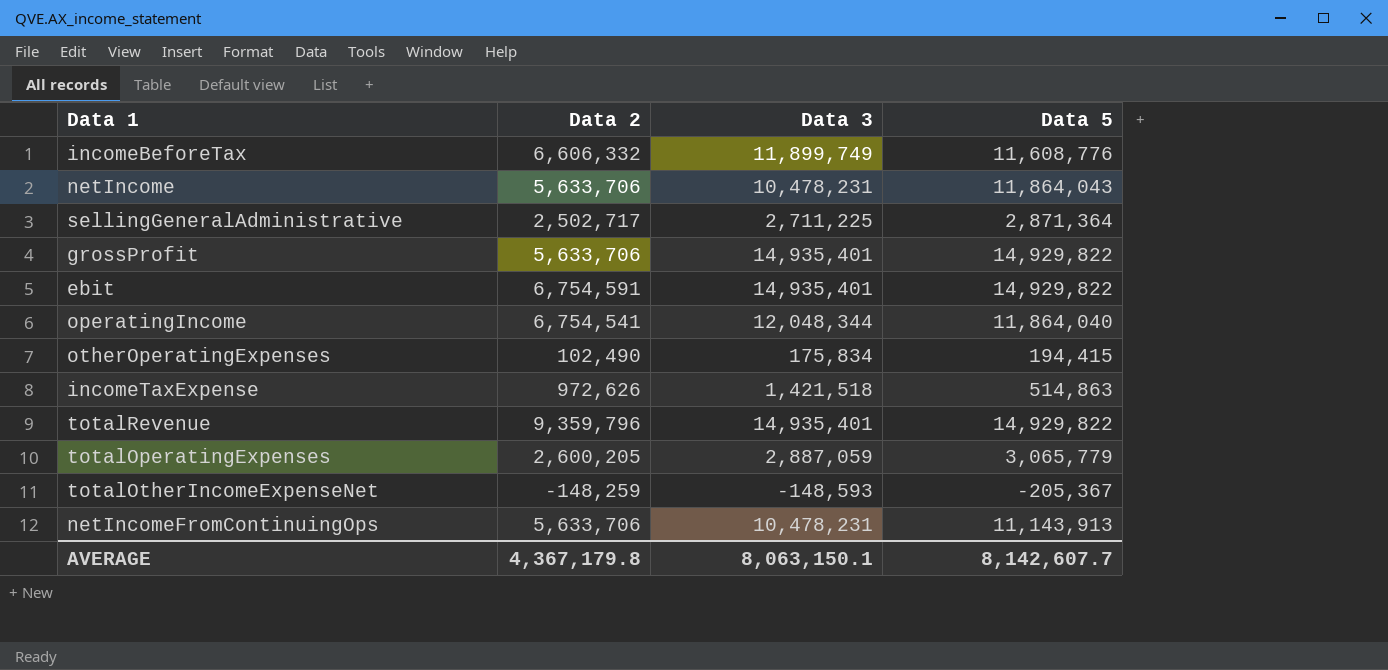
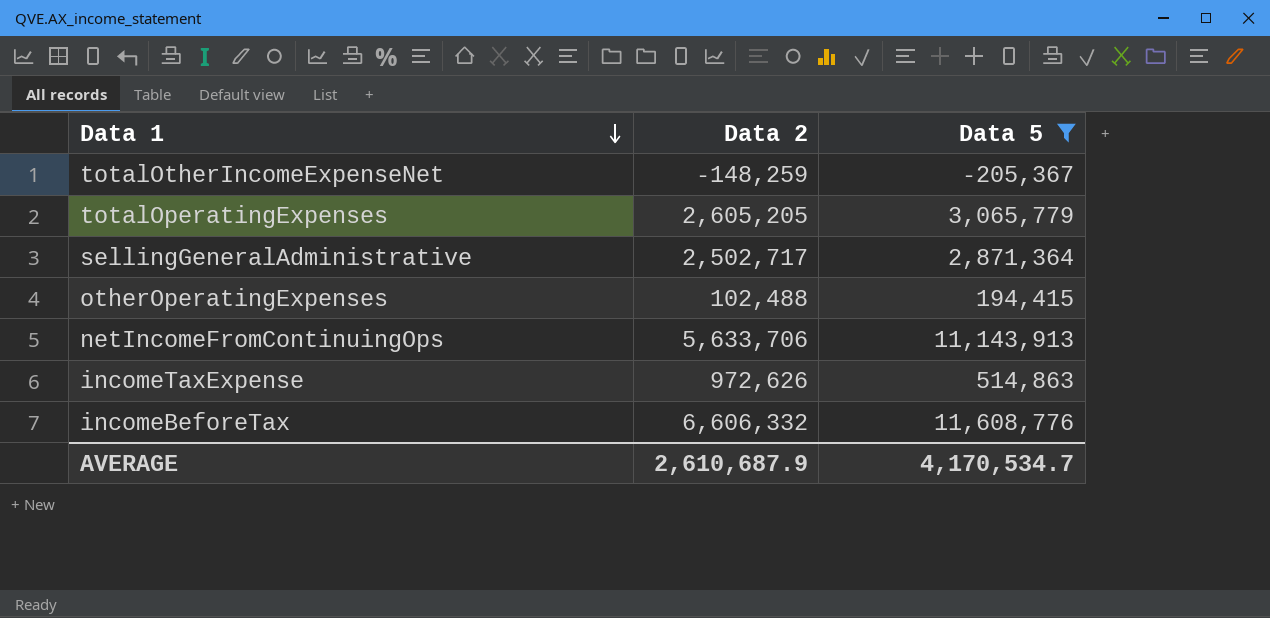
filter: none -> Data 5 <= 11,608,776
row order: none -> Data 1 descending
column Data 3 | position: 3 -> none
totalOperatingExpenses | Data 2: 2,600,205 -> 2,605,205
otherOperatingExpenses | Data 2: 102,490 -> 102,488
AVERAGE | Data 2: 4,367,179.8 -> 2,610,687.9
AVERAGE | Data 5: 8,142,607.7 -> 4,170,534.7

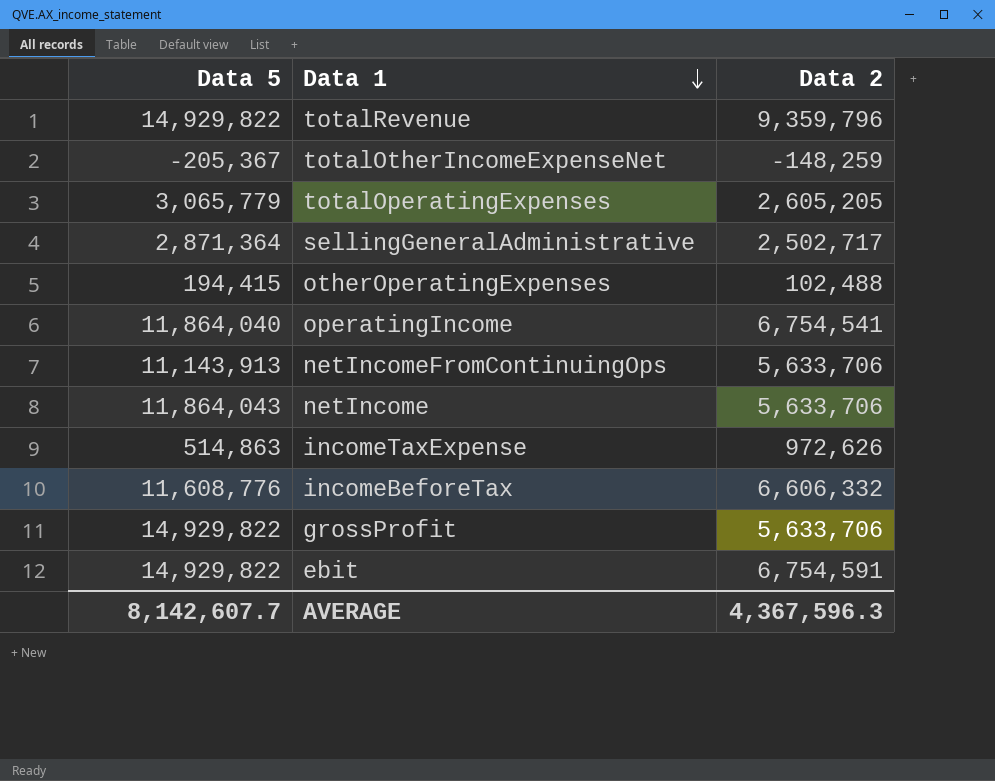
filter: Data 5 <= 11,608,776 -> none
column Data 5 | position: 3 -> 1
AVERAGE | Data 5: 4,170,534.7 -> 8,142,607.7
AVERAGE | Data 2: 2,610,687.9 -> 4,367,596.3

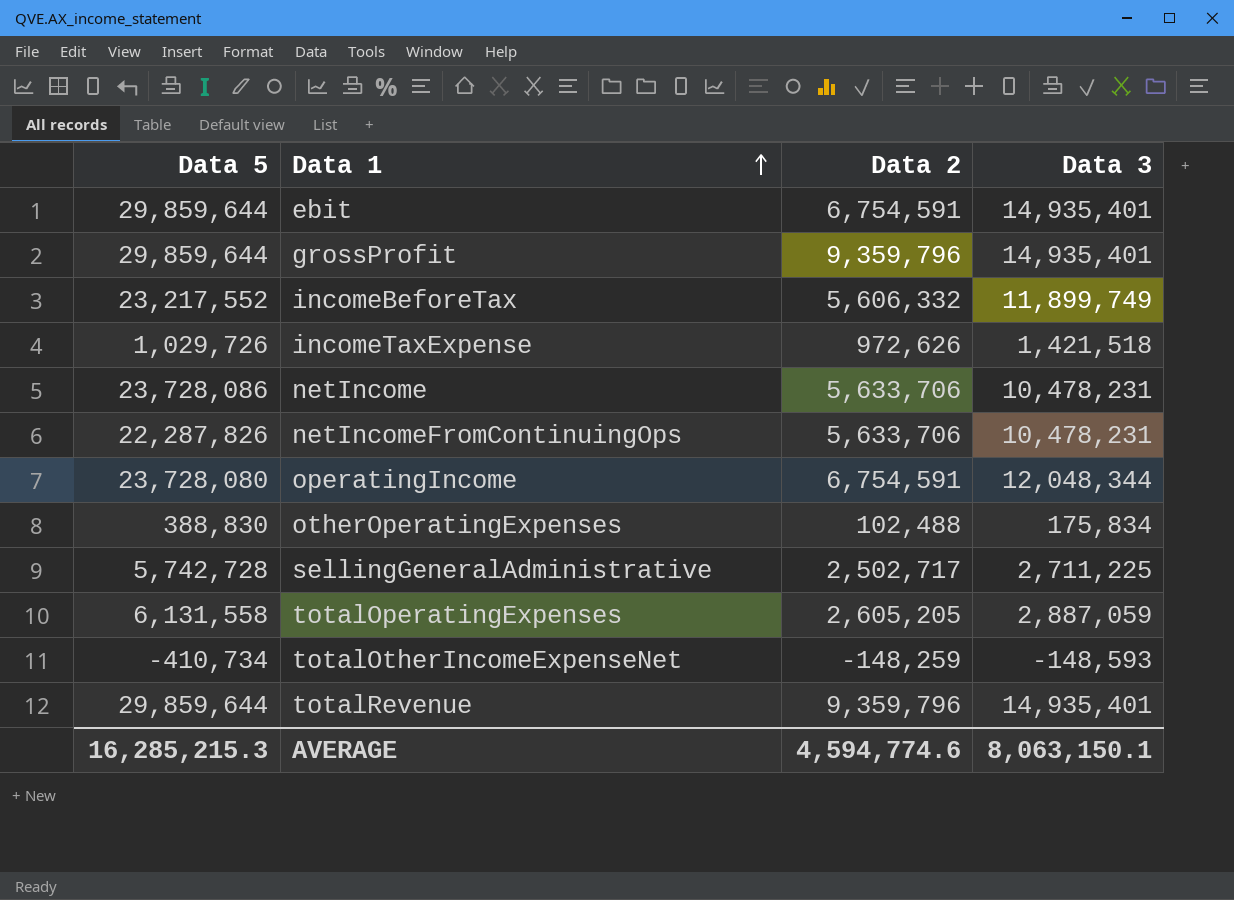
row order: Data 1 descending -> Data 1 ascending
column Data 3 | position: none -> 4
ebit | Data 5: 14,929,822 -> 29,859,644
grossProfit | Data 5: 14,929,822 -> 29,859,644
grossProfit | Data 2: 5,633,706 -> 9,359,796
incomeBeforeTax | Data 5: 11,608,776 -> 23,217,552
incomeBeforeTax | Data 2: 6,606,332 -> 5,606,332
incomeTaxExpense | Data 5: 514,863 -> 1,029,726
netIncome | Data 5: 11,864,043 -> 23,728,086
netIncomeFromContinuingOps | Data 5: 11,143,913 -> 22,287,826
operatingIncome | Data 5: 11,864,040 -> 23,728,080
operatingIncome | Data 2: 6,754,541 -> 6,754,591
otherOperatingExpenses | Data 5: 194,415 -> 388,830
sellingGeneralAdministrative | Data 5: 2,871,364 -> 5,742,728
totalOperatingExpenses | Data 5: 3,065,779 -> 6,131,558
totalOtherIncomeExpenseNet | Data 5: -205,367 -> -410,734
totalRevenue | Data 5: 14,929,822 -> 29,859,644
AVERAGE | Data 5: 8,142,607.7 -> 16,285,215.3
AVERAGE | Data 2: 4,367,596.3 -> 4,594,774.6

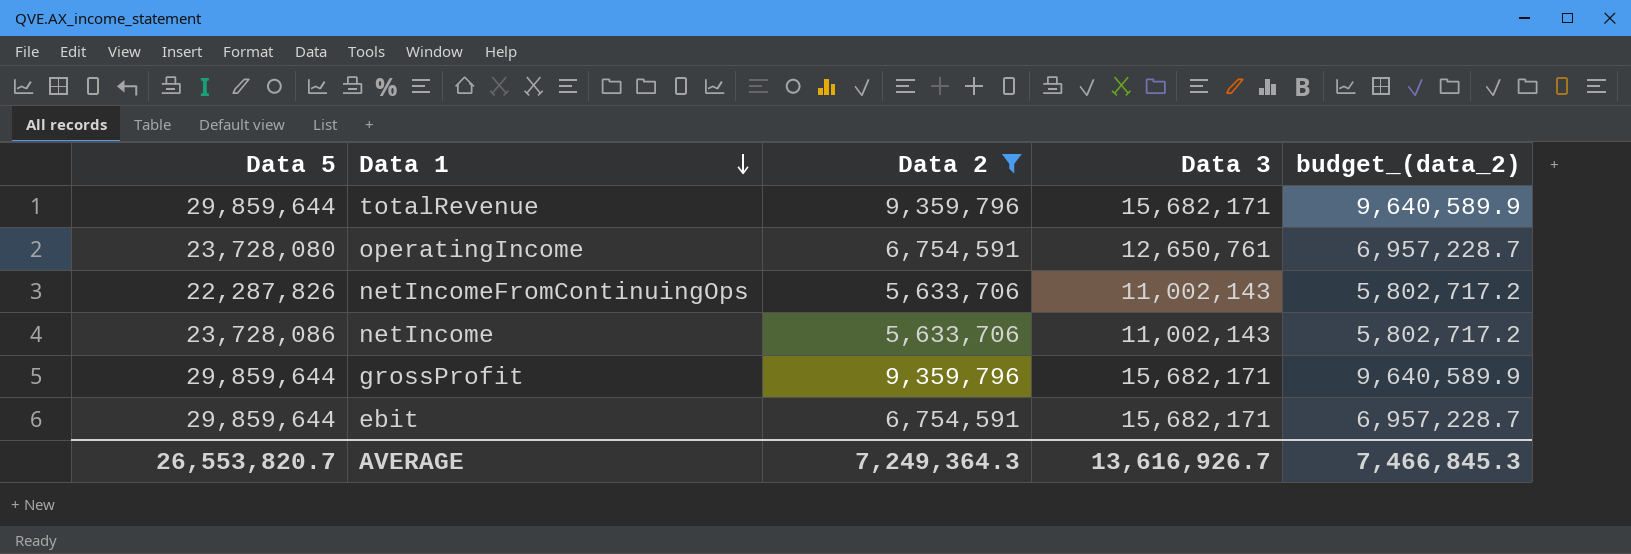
filter: none -> Data 2 >= 5,633,706
row order: Data 1 ascending -> Data 1 descending
column budget_(data_2) | formula: none -> [Data 2] * 1.03
totalRevenue | Data 3: 14,935,401 -> 15,682,171
operatingIncome | Data 3: 12,048,344 -> 12,650,761
netIncomeFromContinuingOps | Data 3: 10,478,231 -> 11,002,143
netIncome | Data 3: 10,478,231 -> 11,002,143
grossProfit | Data 3: 14,935,401 -> 15,682,171
ebit | Data 3: 14,935,401 -> 15,682,171
AVERAGE | Data 5: 16,285,215.3 -> 26,553,820.7
AVERAGE | Data 2: 4,594,774.6 -> 7,249,364.3
AVERAGE | Data 3: 8,063,150.1 -> 13,616,926.7

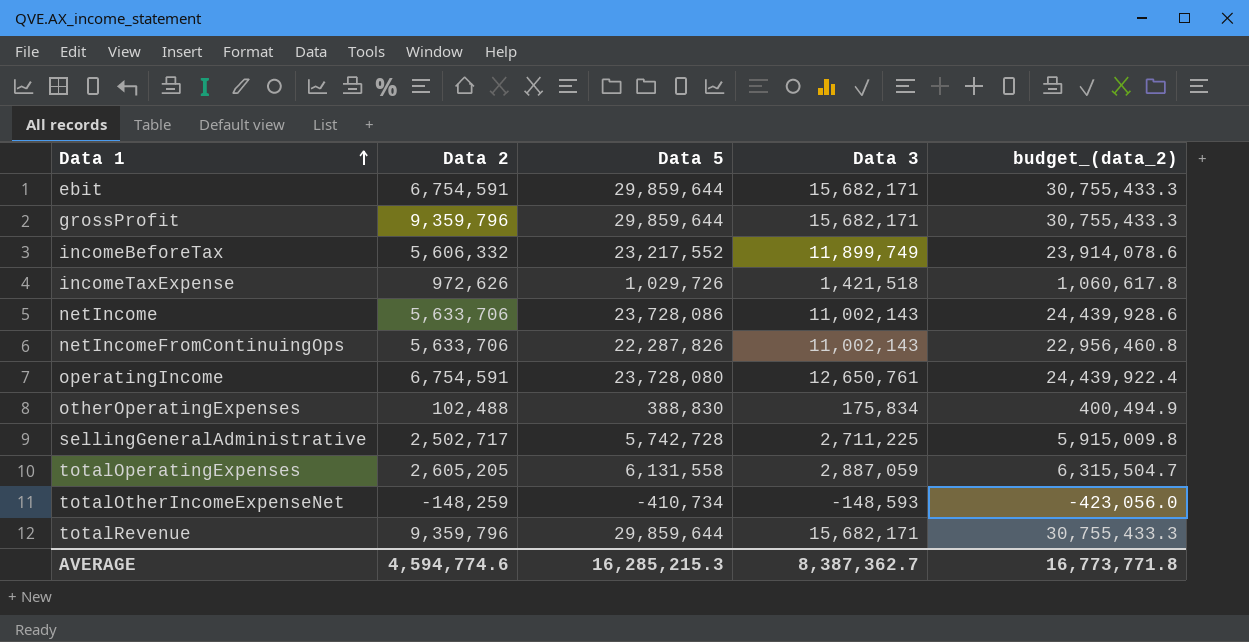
filter: Data 2 >= 5,633,706 -> none
row order: Data 1 descending -> Data 1 ascending
column Data 5 | position: 1 -> 3
column budget_(data_2) | formula: [Data 2] * 1.03 -> [Data 5] * 1.03
AVERAGE | Data 2: 7,249,364.3 -> 4,594,774.6
AVERAGE | Data 5: 26,553,820.7 -> 16,285,215.3
AVERAGE | Data 3: 13,616,926.7 -> 8,387,362.7
AVERAGE | budget_(data_2): 7,466,845.3 -> 16,773,771.8

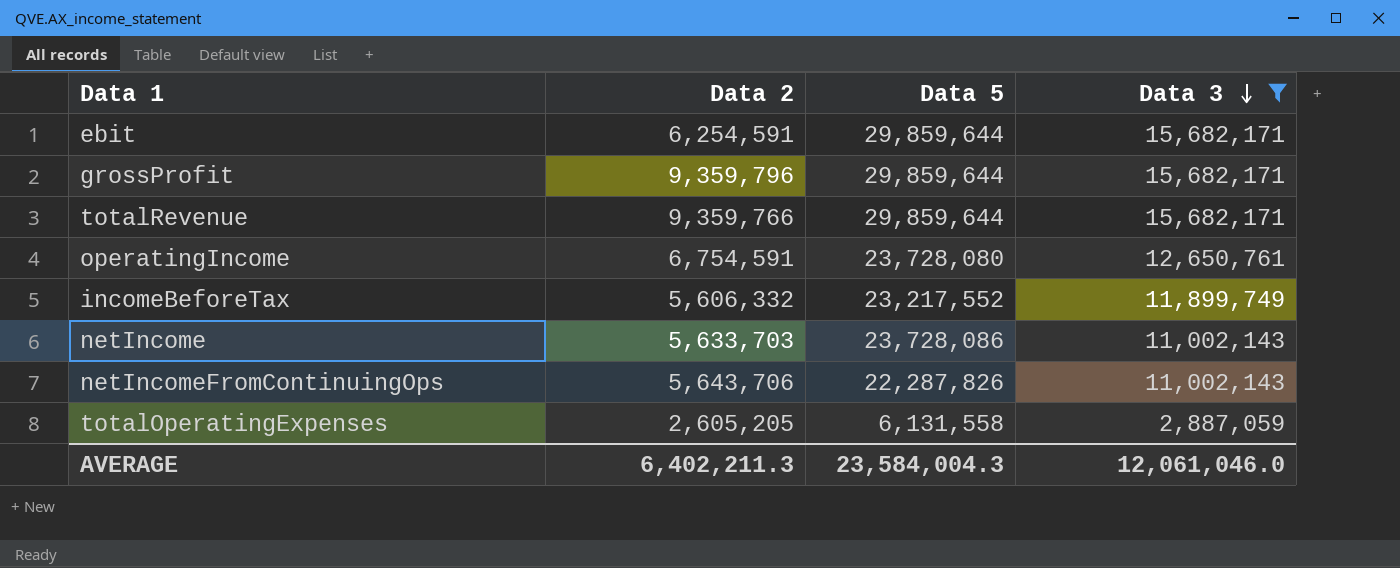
filter: none -> Data 3 >= 2,887,059
row order: Data 1 ascending -> Data 3 descending
column budget_(data_2) | formula: [Data 5] * 1.03 -> none
ebit | Data 2: 6,754,591 -> 6,254,591
totalRevenue | Data 2: 9,359,796 -> 9,359,766
netIncome | Data 2: 5,633,706 -> 5,633,703
netIncomeFromContinuingOps | Data 2: 5,633,706 -> 5,643,706
AVERAGE | Data 2: 4,594,774.6 -> 6,402,211.3
AVERAGE | Data 5: 16,285,215.3 -> 23,584,004.3
AVERAGE | Data 3: 8,387,362.7 -> 12,061,046.0

